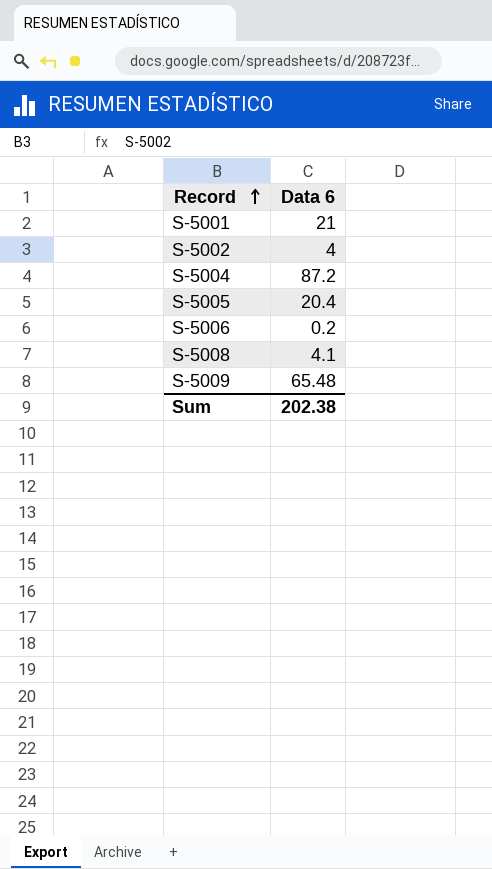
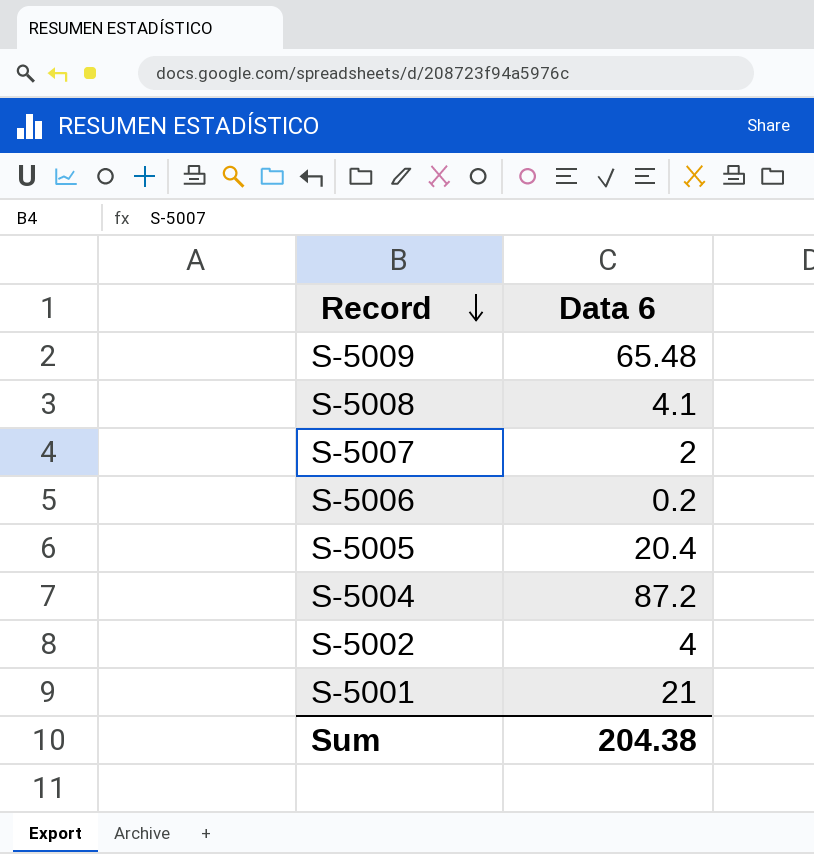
row order: Record ascending -> Record descending
row S-5007: none -> 2
Sum | Data 6: 202.38 -> 204.38

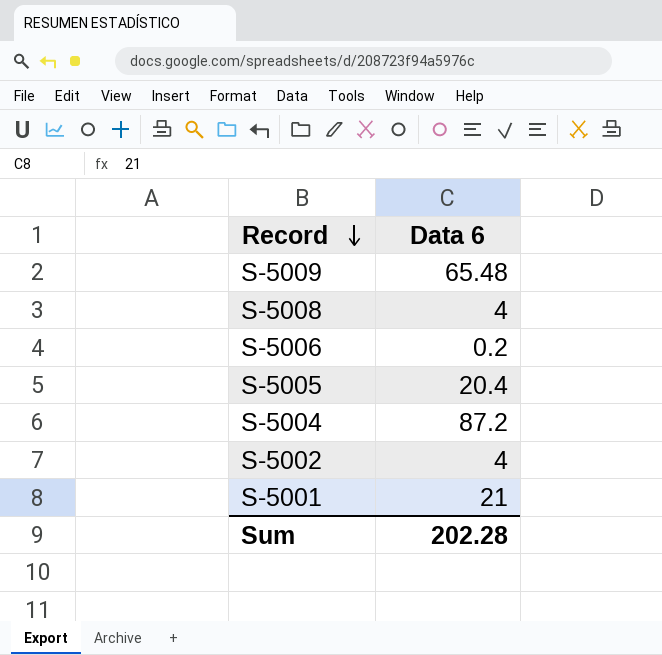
row S-5007: 2 -> none
S-5008 | Data 6: 4.1 -> 4
Sum | Data 6: 204.38 -> 202.28

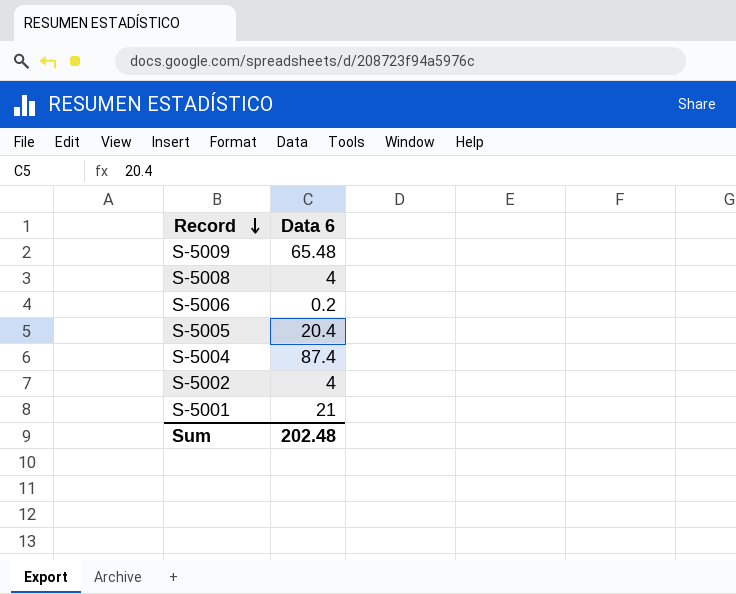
S-5004 | Data 6: 87.2 -> 87.4
Sum | Data 6: 202.28 -> 202.48

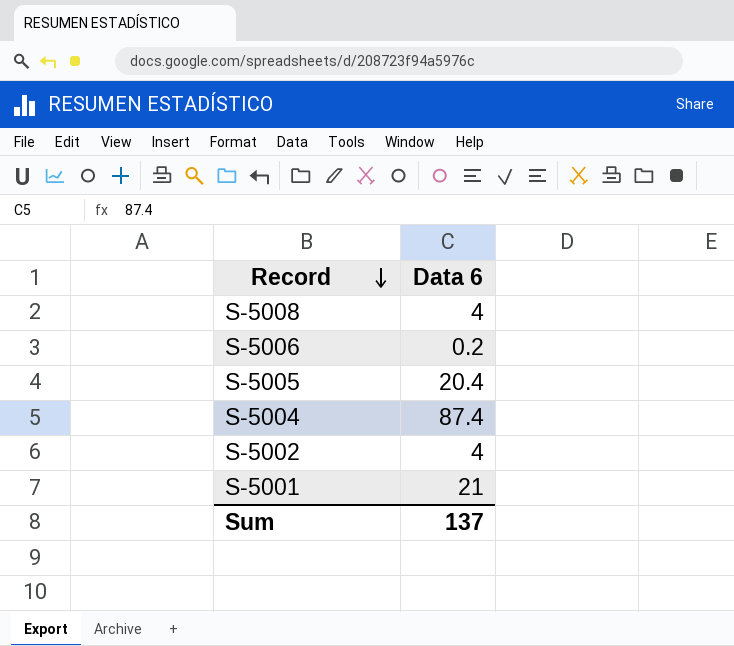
row S-5009: 65.48 -> none
Sum | Data 6: 202.48 -> 137

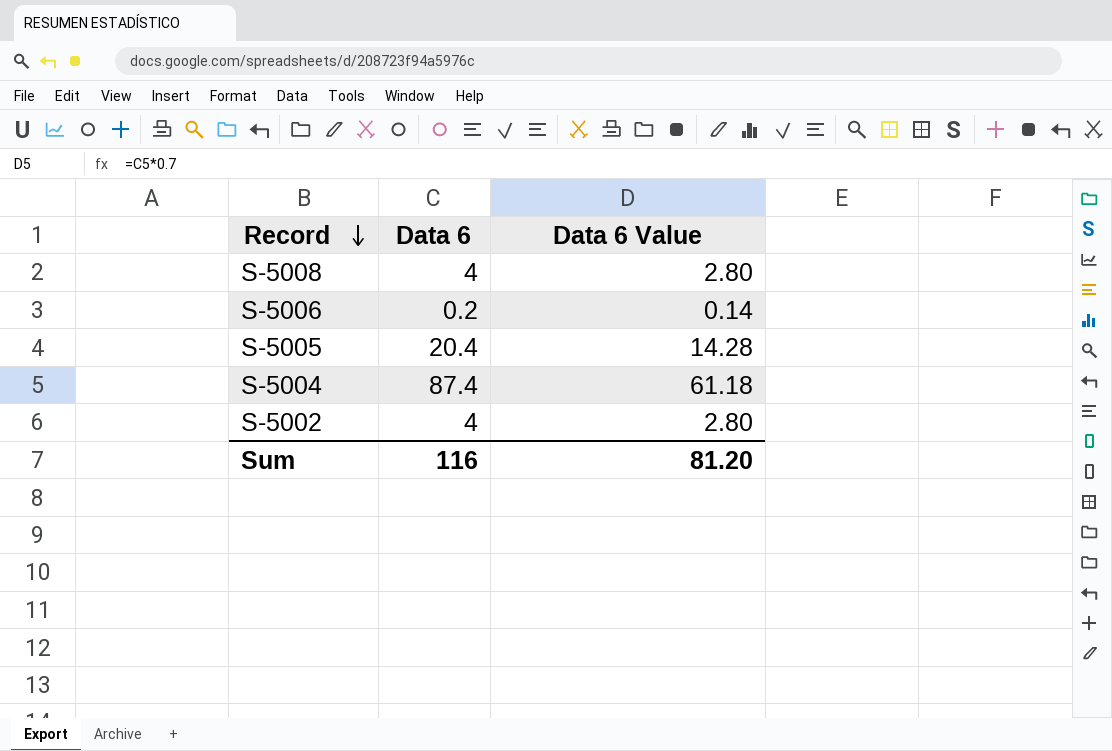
column Data 6 Value | formula: none -> [Data 6] * 0.7
row S-5001: 21 -> none
Sum | Data 6: 137 -> 116

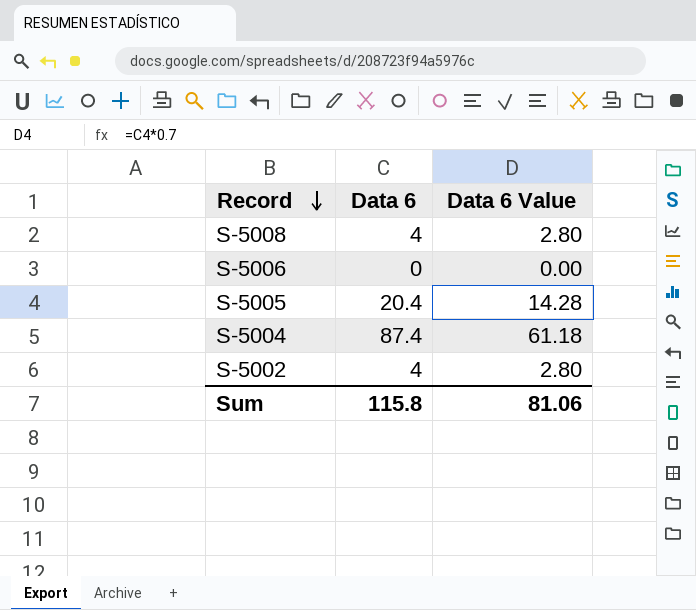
S-5006 | Data 6: 0.2 -> 0
S-5006 | Data 6 Value: 0.14 -> 0.00
Sum | Data 6: 116 -> 115.8
Sum | Data 6 Value: 81.20 -> 81.06

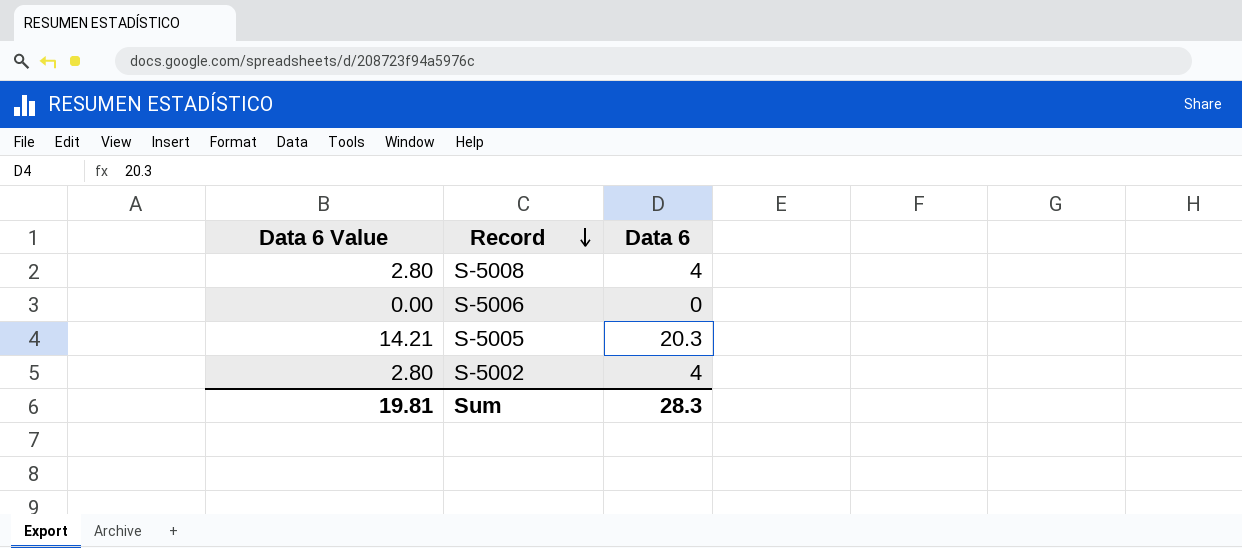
column Data 6 Value | position: 3 -> 1
row S-5004: 87.4 | 61.18 -> none
S-5005 | Data 6 Value: 14.28 -> 14.21
S-5005 | Data 6: 20.4 -> 20.3
Sum | Data 6 Value: 81.06 -> 19.81
Sum | Data 6: 115.8 -> 28.3

